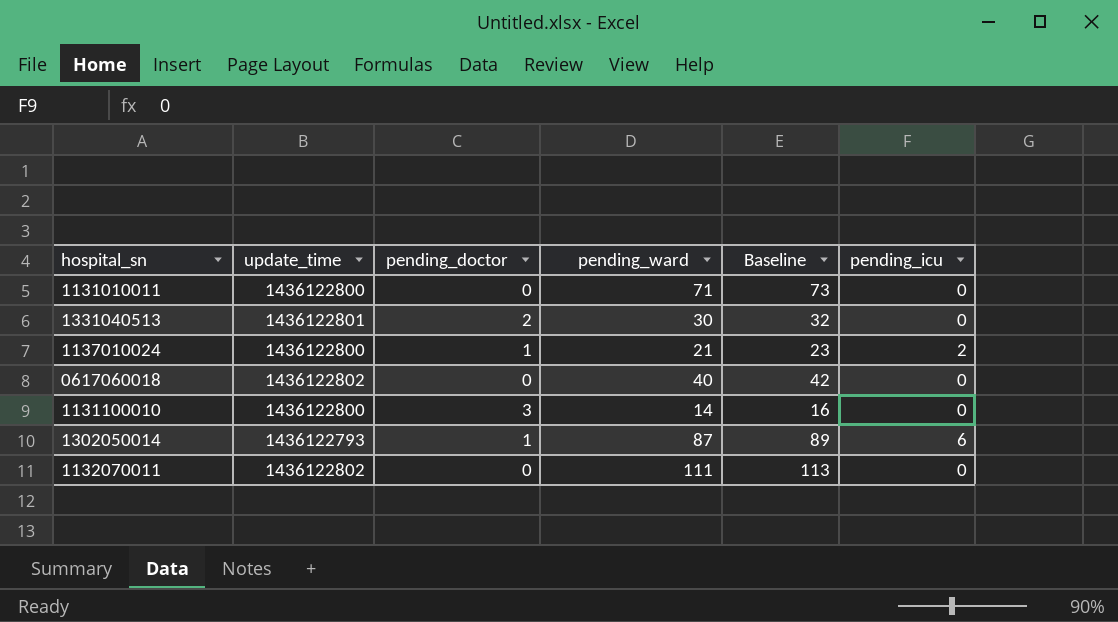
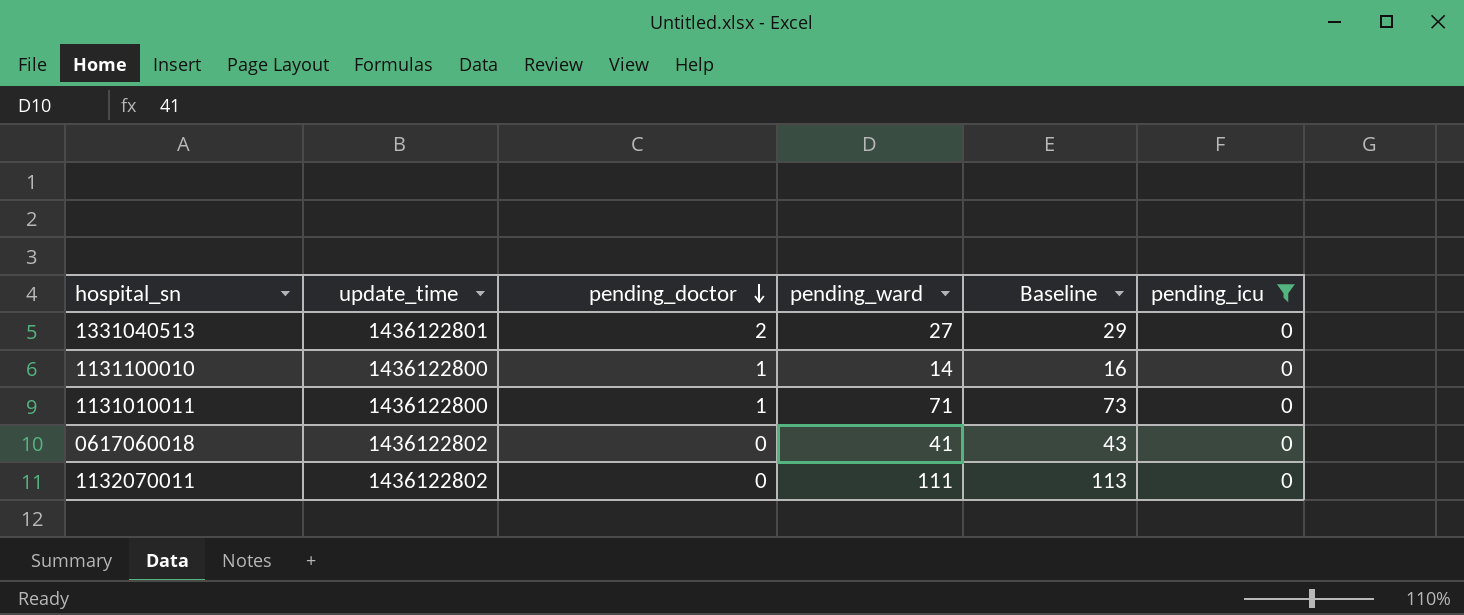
filter: none -> pending_icu = 0
row order: none -> pending_doctor descending
1331040513 | pending_ward: 30 -> 27
1331040513 | Baseline: 32 -> 29
1131100010 | pending_doctor: 3 -> 1
1131010011 | pending_doctor: 0 -> 1
0617060018 | pending_ward: 40 -> 41
0617060018 | Baseline: 42 -> 43

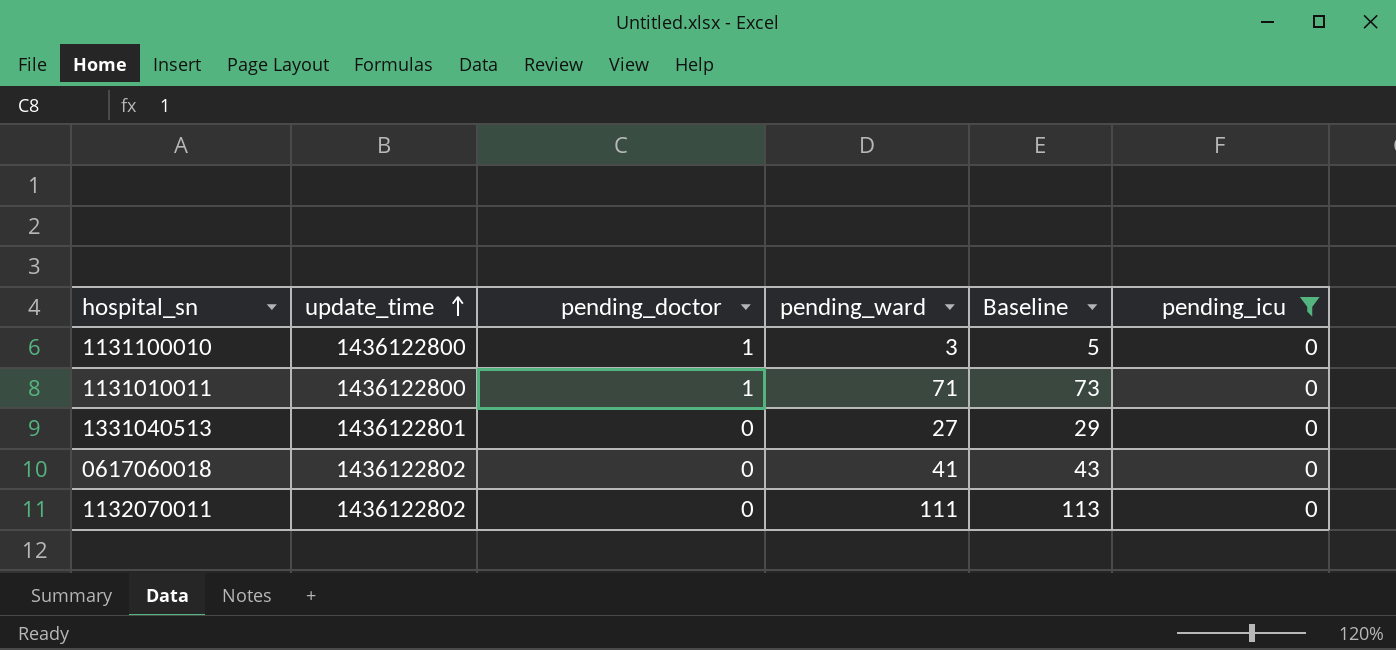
row order: pending_doctor descending -> update_time ascending
1131100010 | pending_ward: 14 -> 3
1131100010 | Baseline: 16 -> 5
1331040513 | pending_doctor: 2 -> 0

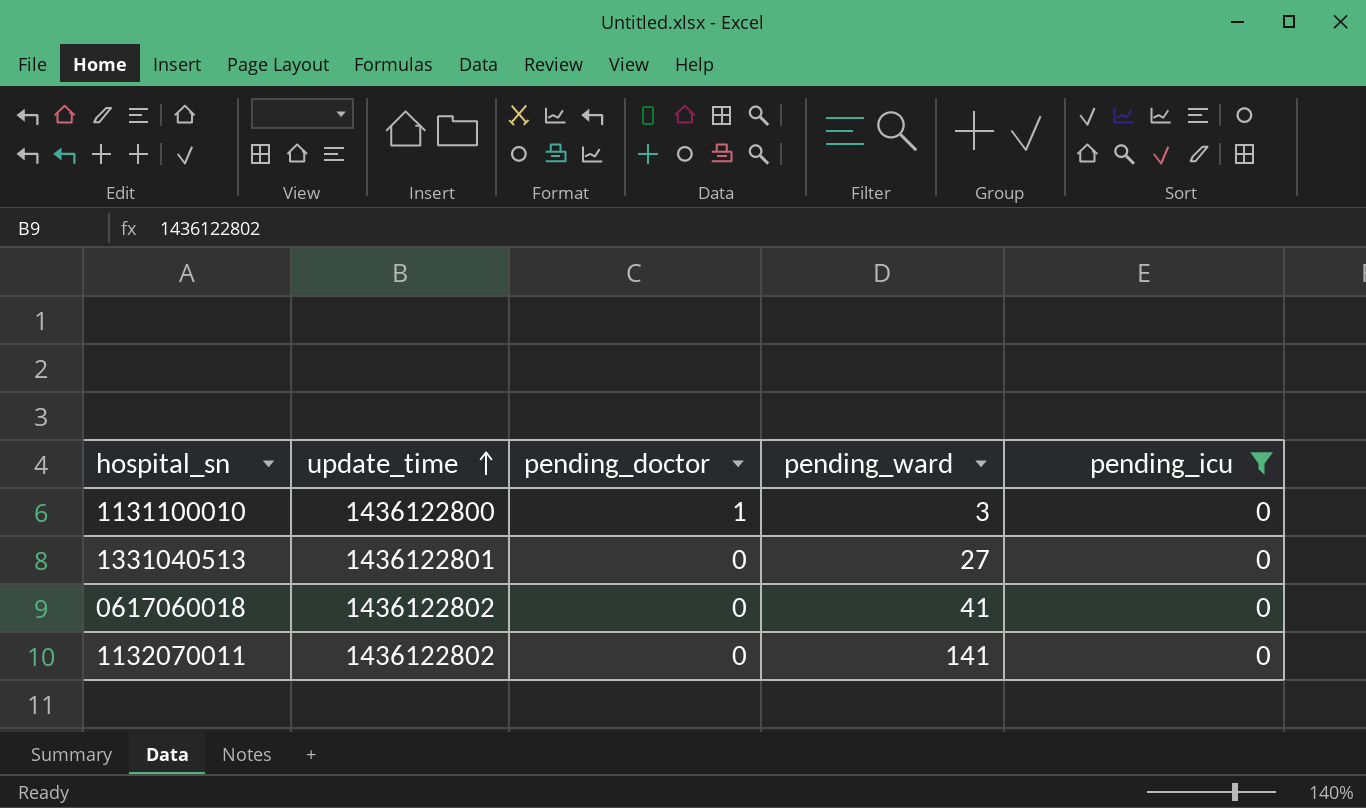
column Baseline | formula: [pending_ward] + 2 -> none
row 1131010011: 1436122800 | 1 | 71 | 73 | 0 -> none
1132070011 | pending_ward: 111 -> 141

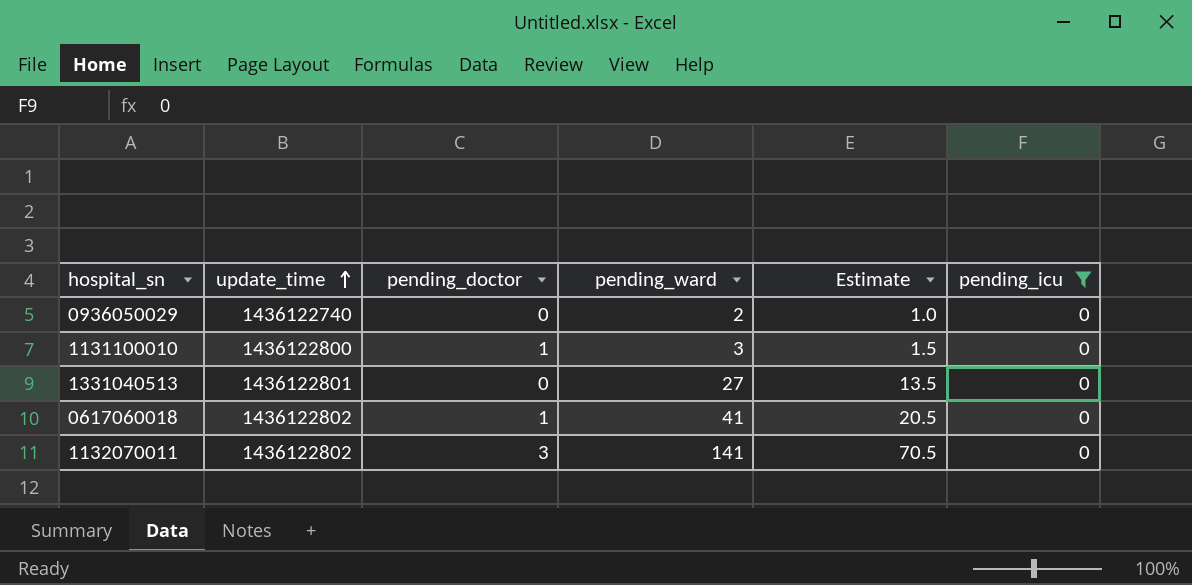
column Estimate | formula: none -> [pending_ward] * 0.5
row 0936050029: none -> 1436122740 | 0 | 2 | 1.0 | 0
0617060018 | pending_doctor: 0 -> 1
1132070011 | pending_doctor: 0 -> 3

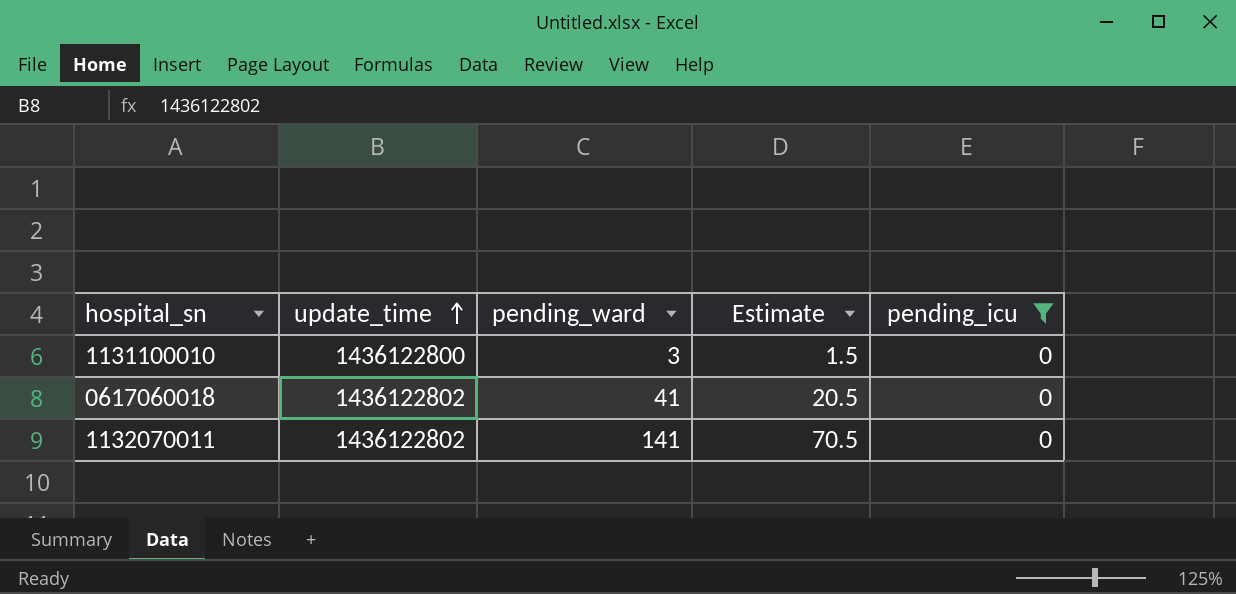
column pending_doctor | position: 3 -> none
row 0936050029: 1436122740 | 0 | 2 | 1.0 | 0 -> none
row 1331040513: 1436122801 | 0 | 27 | 13.5 | 0 -> none

